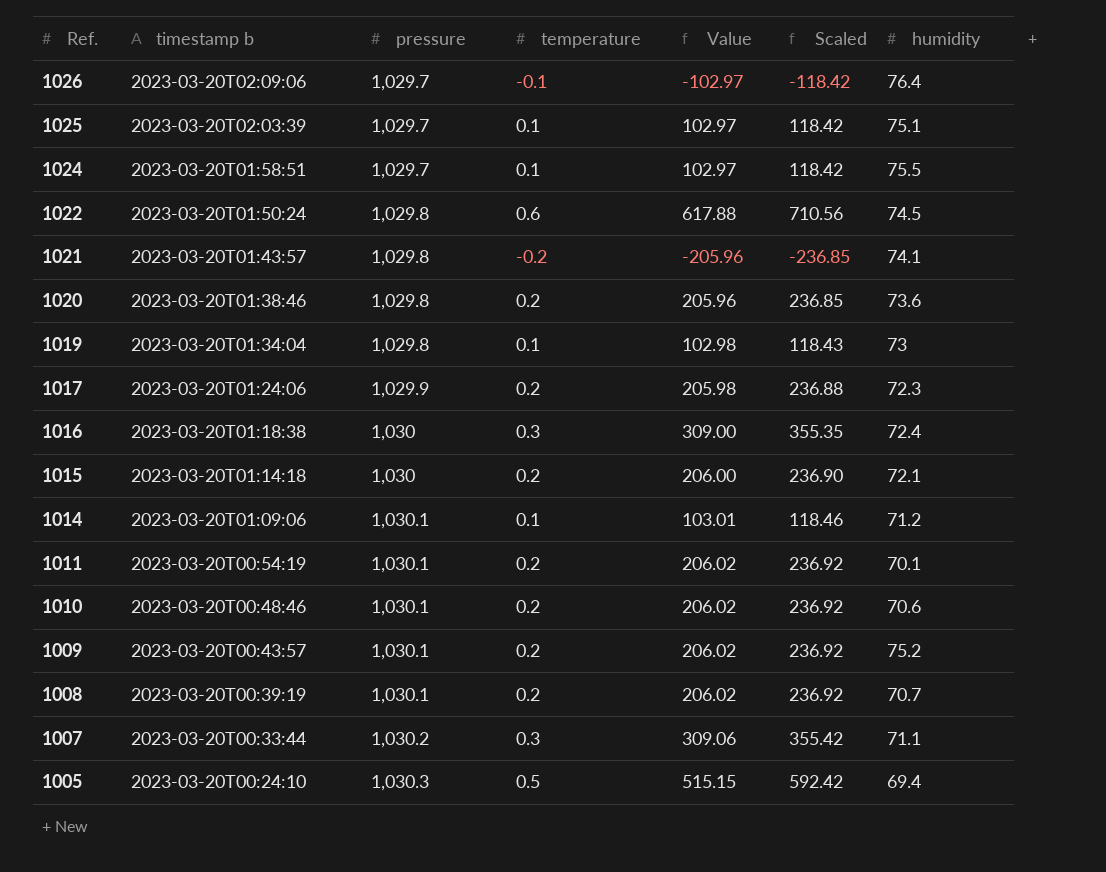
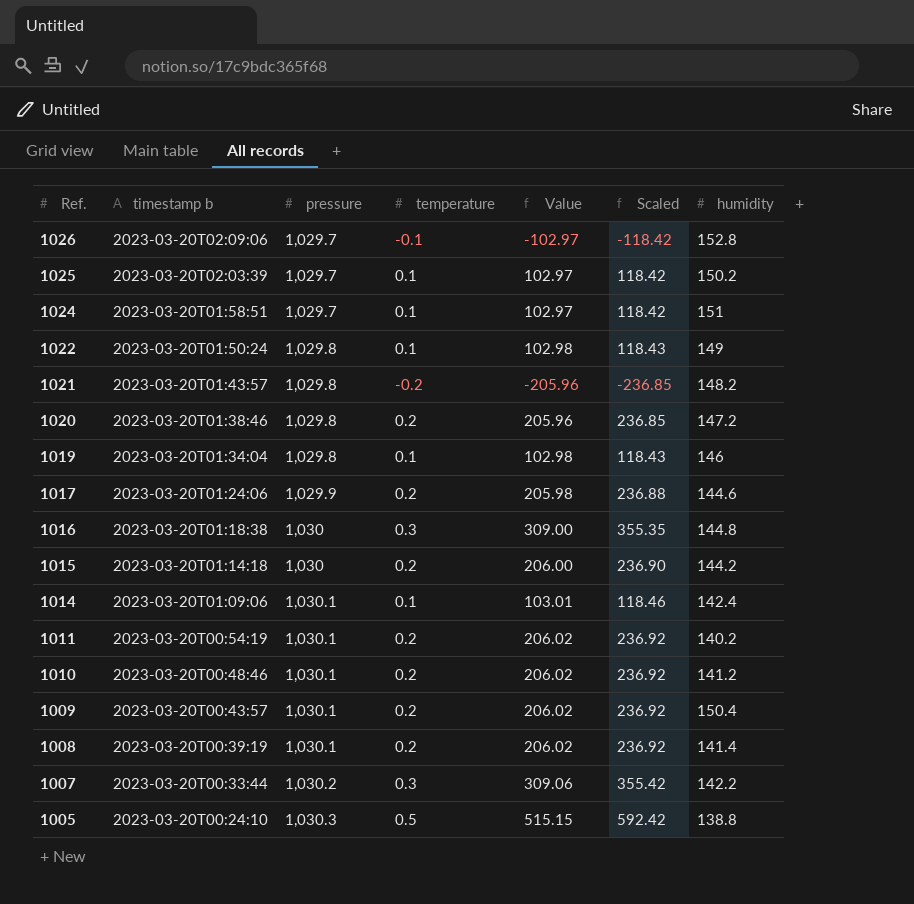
1026 | humidity: 76.4 -> 152.8
1025 | humidity: 75.1 -> 150.2
1024 | humidity: 75.5 -> 151
1022 | temperature: 0.6 -> 0.1
1022 | Value: 617.88 -> 102.98
1022 | Scaled: 710.56 -> 118.43
1022 | humidity: 74.5 -> 149
1021 | humidity: 74.1 -> 148.2
1020 | humidity: 73.6 -> 147.2
1019 | humidity: 73 -> 146
1017 | humidity: 72.3 -> 144.6
1016 | humidity: 72.4 -> 144.8
1015 | humidity: 72.1 -> 144.2
1014 | humidity: 71.2 -> 142.4
1011 | humidity: 70.1 -> 140.2
1010 | humidity: 70.6 -> 141.2
1009 | humidity: 75.2 -> 150.4
1008 | humidity: 70.7 -> 141.4
1007 | humidity: 71.1 -> 142.2
1005 | humidity: 69.4 -> 138.8

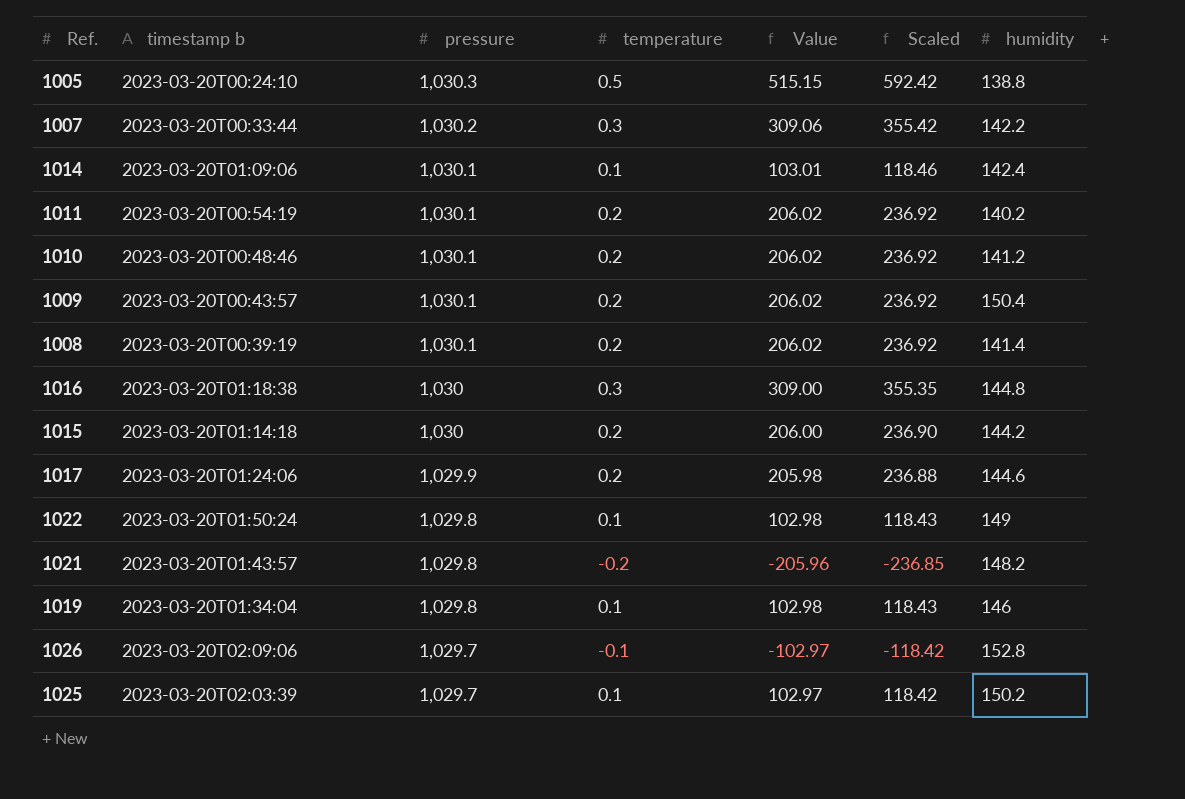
row order: Ref. descending -> pressure descending
row 1024: 2023-03-20T01:58:51 | 1,029.7 | 0.1 | 102.97 | 118.42 | 151 -> none
row 1020: 2023-03-20T01:38:46 | 1,029.8 | 0.2 | 205.96 | 236.85 | 147.2 -> none

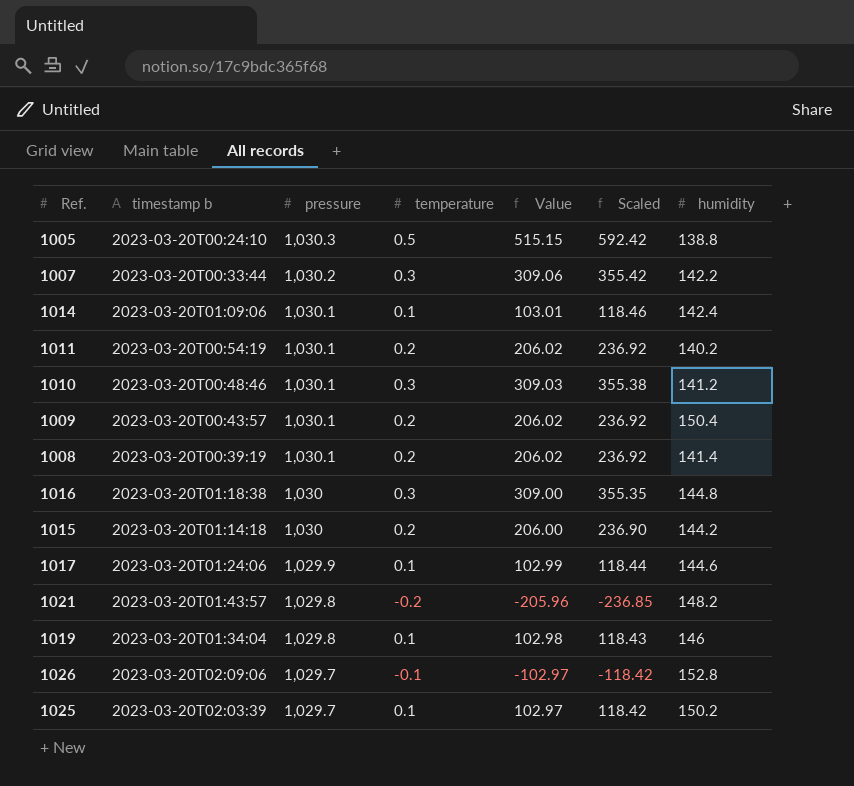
row 1022: 2023-03-20T01:50:24 | 1,029.8 | 0.1 | 102.98 | 118.43 | 149 -> none
1010 | temperature: 0.2 -> 0.3
1010 | Value: 206.02 -> 309.03
1010 | Scaled: 236.92 -> 355.38
1017 | temperature: 0.2 -> 0.1
1017 | Value: 205.98 -> 102.99
1017 | Scaled: 236.88 -> 118.44

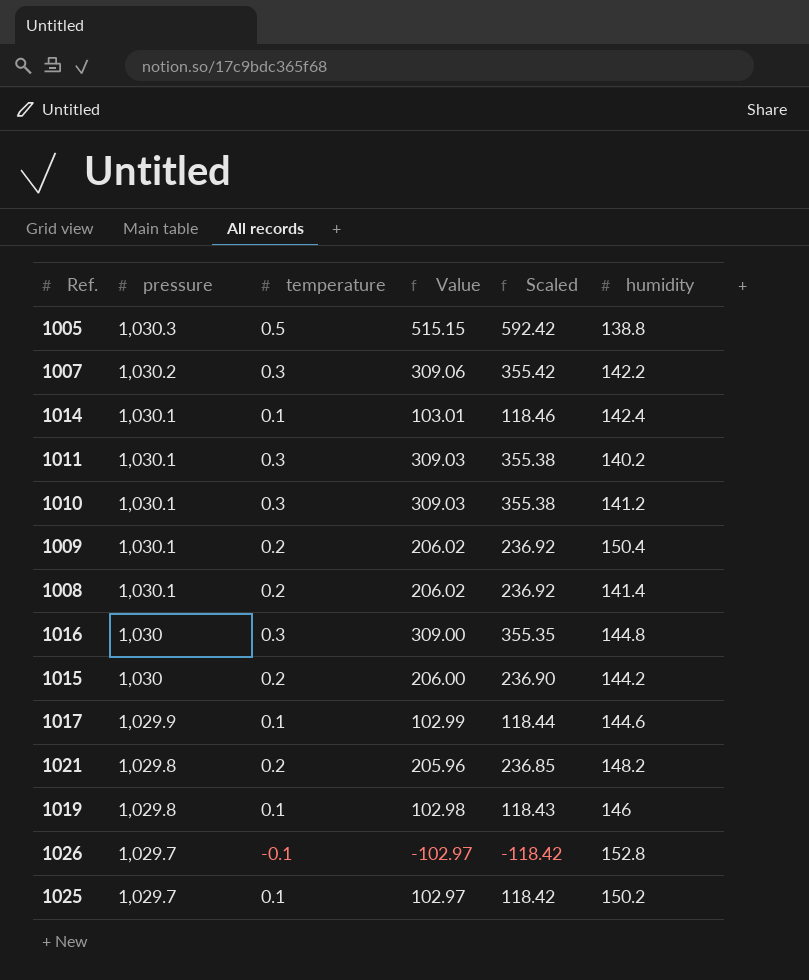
column timestamp b | position: 2 -> none
1011 | temperature: 0.2 -> 0.3
1011 | Value: 206.02 -> 309.03
1011 | Scaled: 236.92 -> 355.38
1021 | temperature: -0.2 -> 0.2
1021 | Value: -205.96 -> 205.96
1021 | Scaled: -236.85 -> 236.85

